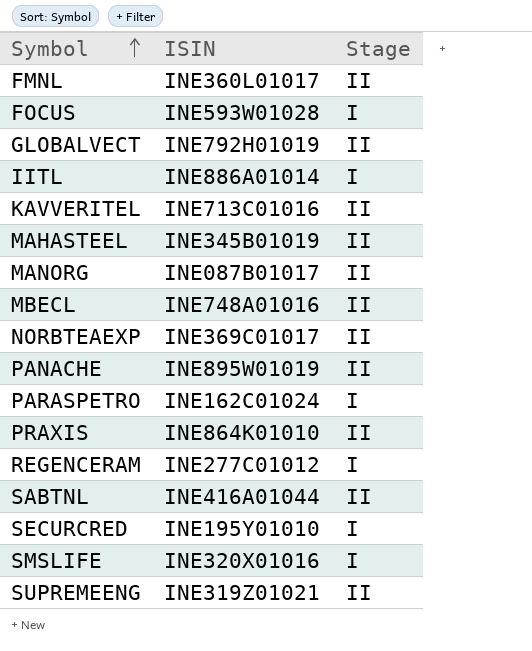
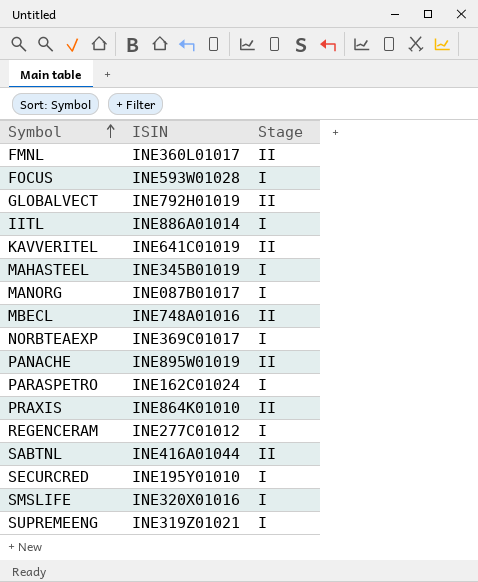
KAVVERITEL | ISIN: INE713C01016 -> INE641C01019
MAHASTEEL | Stage: II -> I
MANORG | Stage: II -> I
NORBTEAEXP | Stage: II -> I
SUPREMEENG | Stage: II -> I

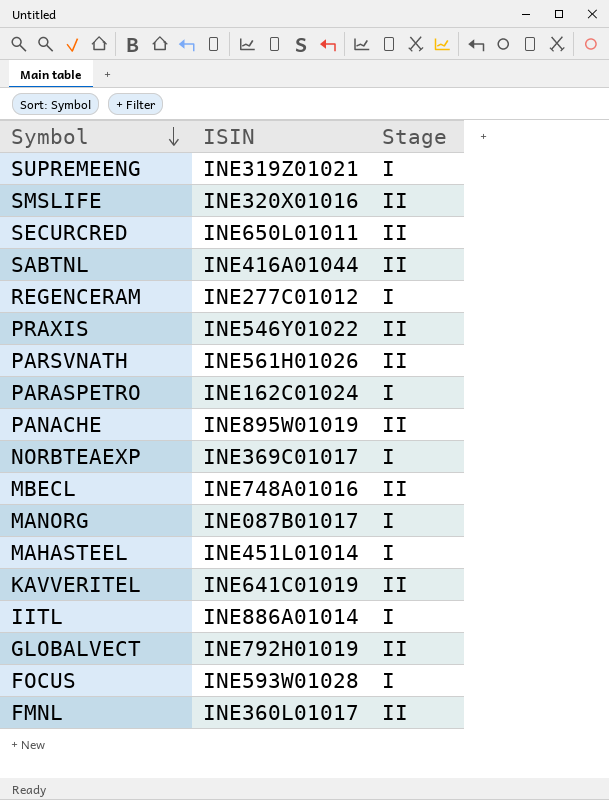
row order: Symbol ascending -> Symbol descending
SMSLIFE | Stage: I -> II
SECURCRED | ISIN: INE195Y01010 -> INE650L01011
SECURCRED | Stage: I -> II
PRAXIS | ISIN: INE864K01010 -> INE546Y01022
row PARSVNATH: none -> INE561H01026 | II
MAHASTEEL | ISIN: INE345B01019 -> INE451L01014

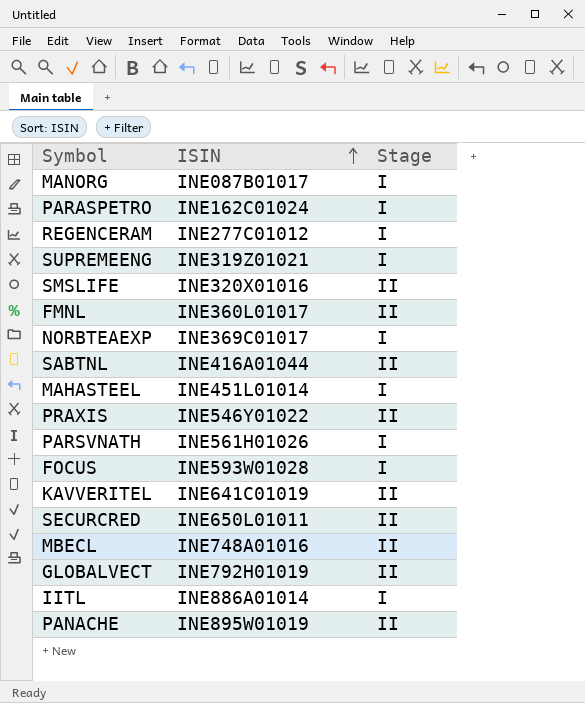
row order: Symbol descending -> ISIN ascending
PARSVNATH | Stage: II -> I

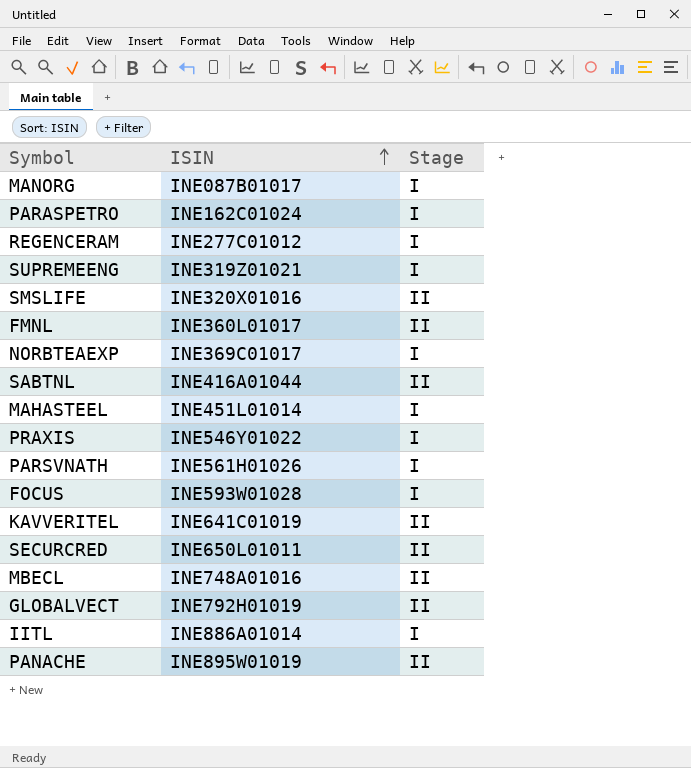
PRAXIS | Stage: II -> I

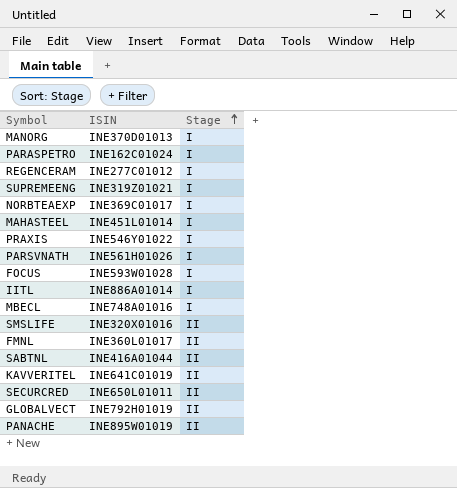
row order: ISIN ascending -> Stage ascending
MANORG | ISIN: INE087B01017 -> INE370D01013
MBECL | Stage: II -> I

